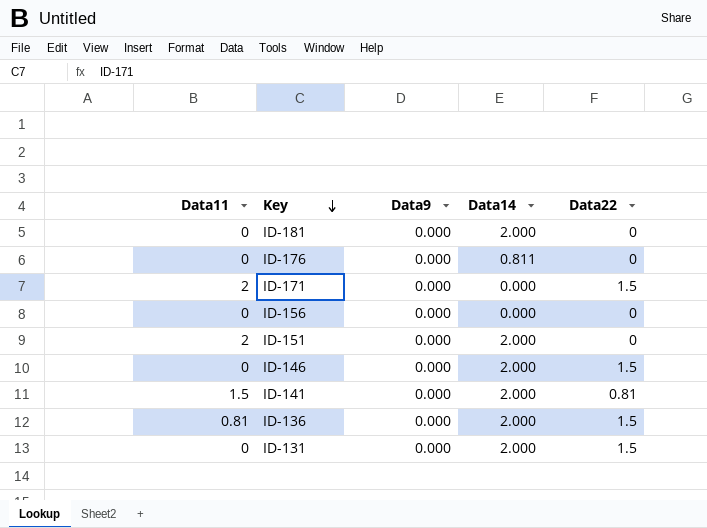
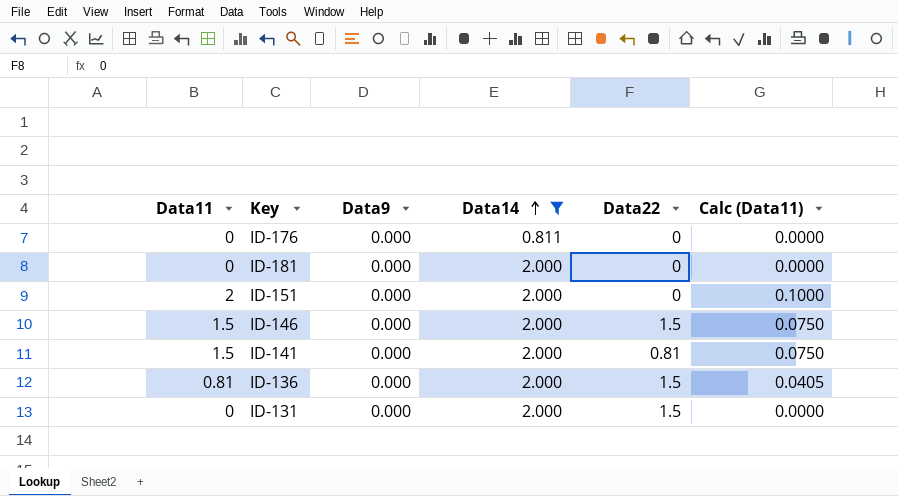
filter: none -> Data14 != 0.000
row order: Key descending -> Data14 ascending
column Calc (Data11) | formula: none -> [Data11] * 0.05
ID-146 | Data11: 0 -> 1.5

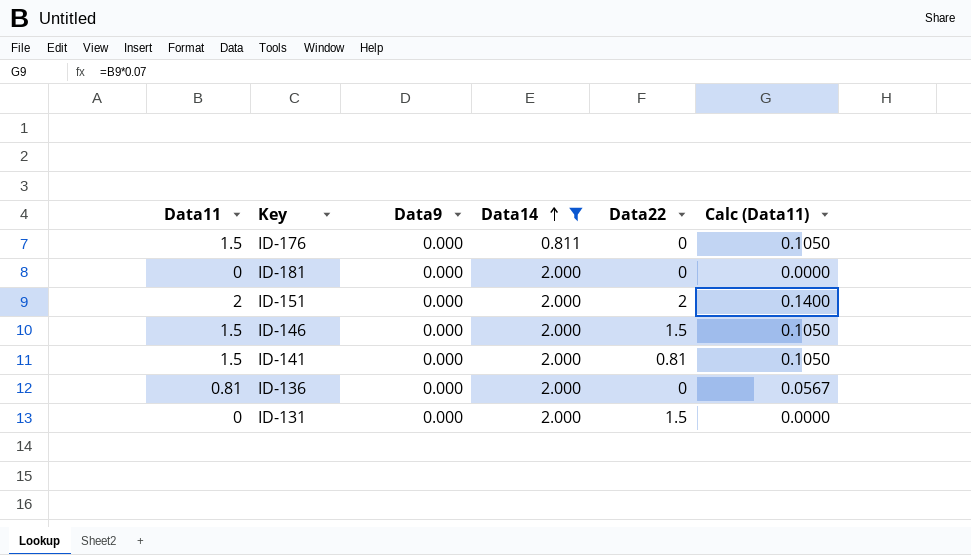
column Calc (Data11) | formula: [Data11] * 0.05 -> [Data11] * 0.07
ID-176 | Data11: 0 -> 1.5
ID-151 | Data22: 0 -> 2
ID-136 | Data22: 1.5 -> 0

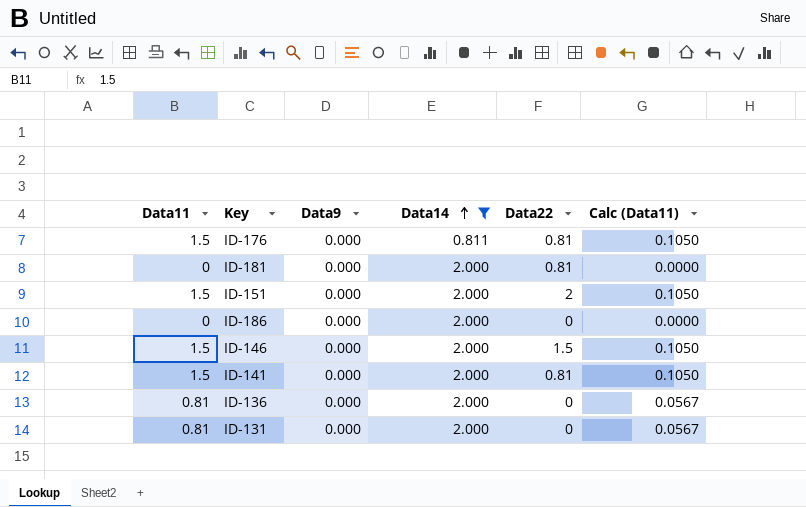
ID-176 | Data22: 0 -> 0.81
ID-181 | Data22: 0 -> 0.81
ID-151 | Data11: 2 -> 1.5
ID-151 | Calc (Data11): 0.1400 -> 0.1050
row ID-186: none -> 0 | 0.000 | 2.000 | 0 | 0.0000
ID-131 | Data11: 0 -> 0.81
ID-131 | Data22: 1.5 -> 0
ID-131 | Calc (Data11): 0.0000 -> 0.0567

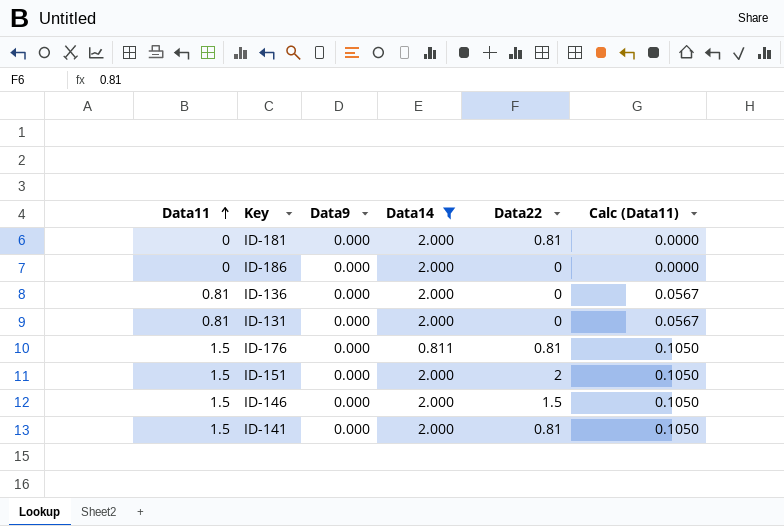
row order: Data14 ascending -> Data11 ascending

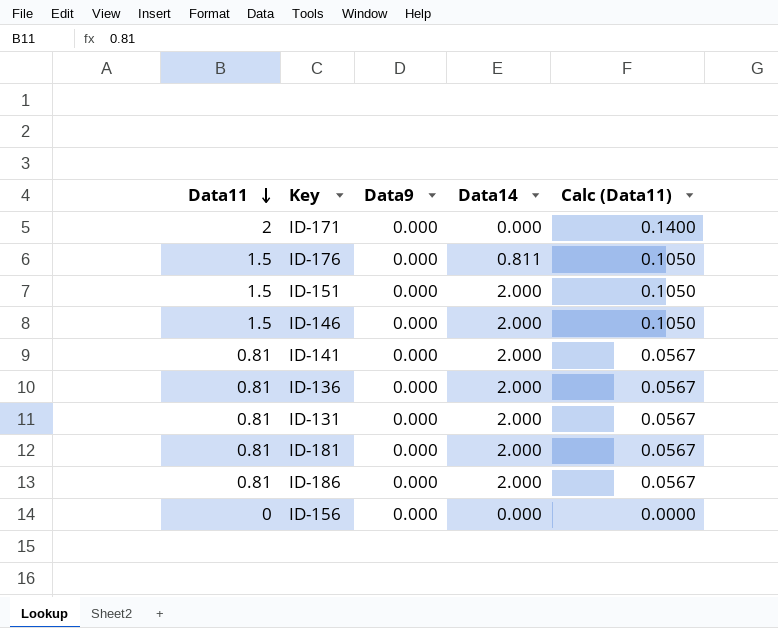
filter: Data14 != 0.000 -> none
row order: Data11 ascending -> Data11 descending
column Data22 | position: 5 -> none
ID-141 | Data11: 1.5 -> 0.81
ID-141 | Calc (Data11): 0.1050 -> 0.0567
ID-181 | Data11: 0 -> 0.81
ID-181 | Calc (Data11): 0.0000 -> 0.0567
ID-186 | Data11: 0 -> 0.81
ID-186 | Calc (Data11): 0.0000 -> 0.0567

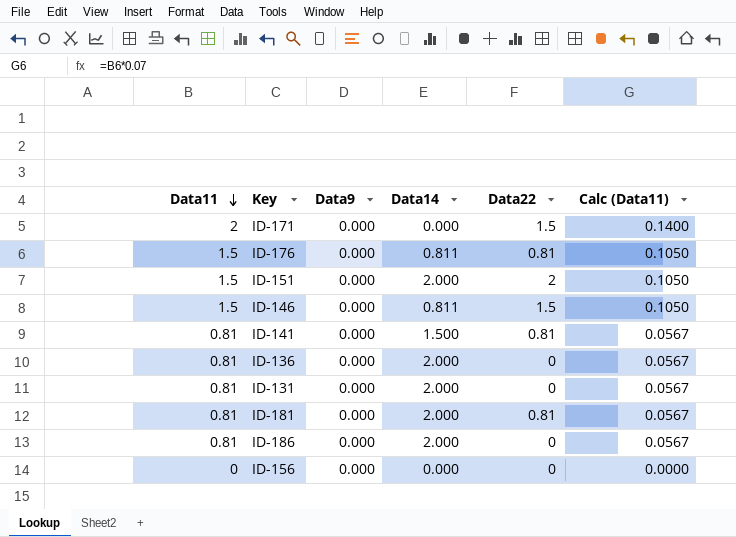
column Data22 | position: none -> 5
ID-146 | Data14: 2.000 -> 0.811
ID-141 | Data14: 2.000 -> 1.500

